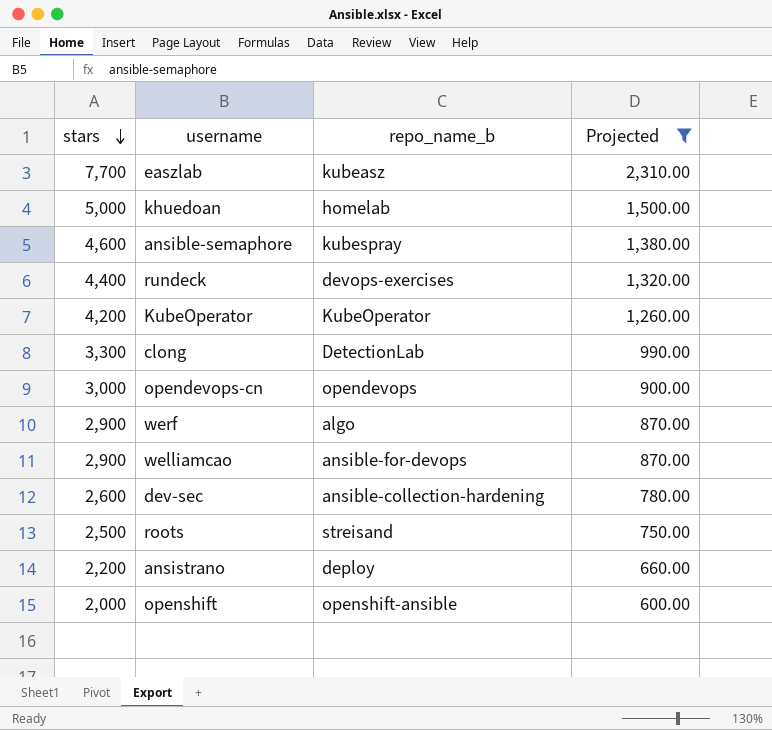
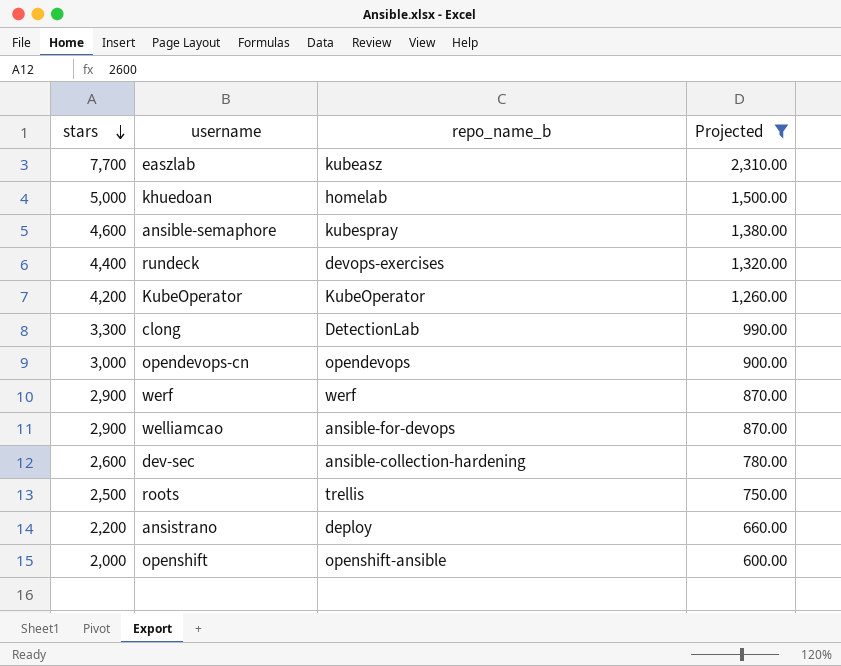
werf | repo_name_b: algo -> werf
roots | repo_name_b: streisand -> trellis

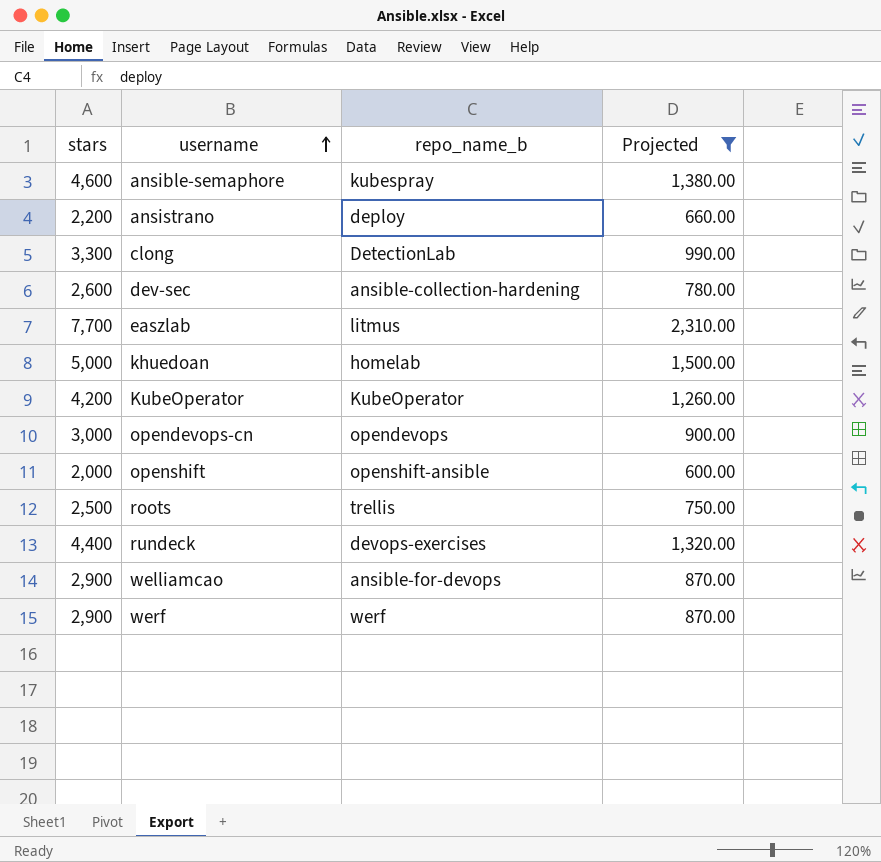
row order: stars descending -> username ascending
easzlab | repo_name_b: kubeasz -> litmus

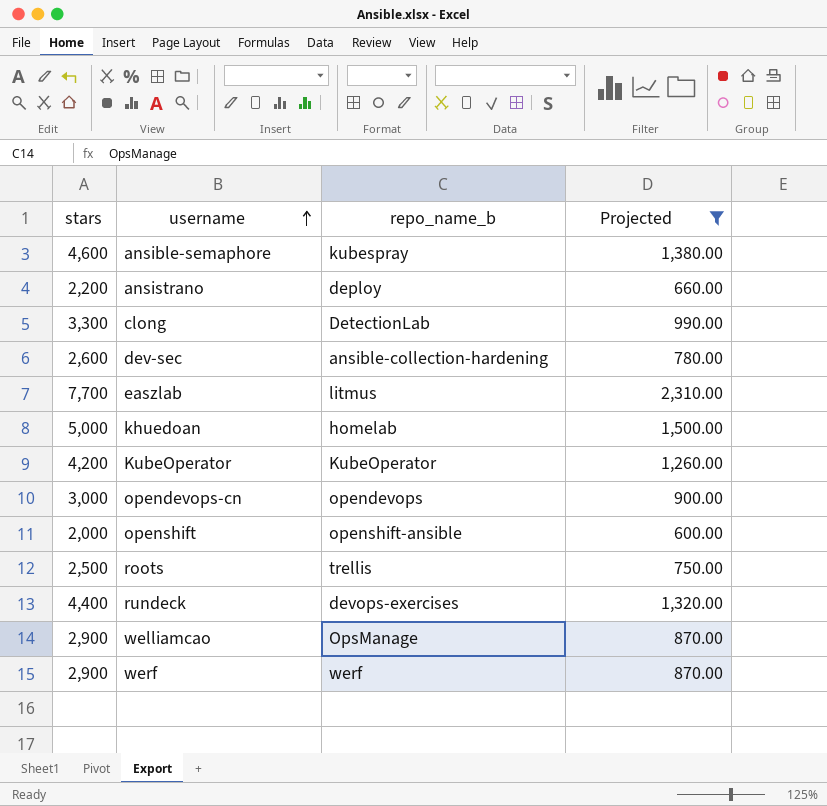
welliamcao | repo_name_b: ansible-for-devops -> OpsManage

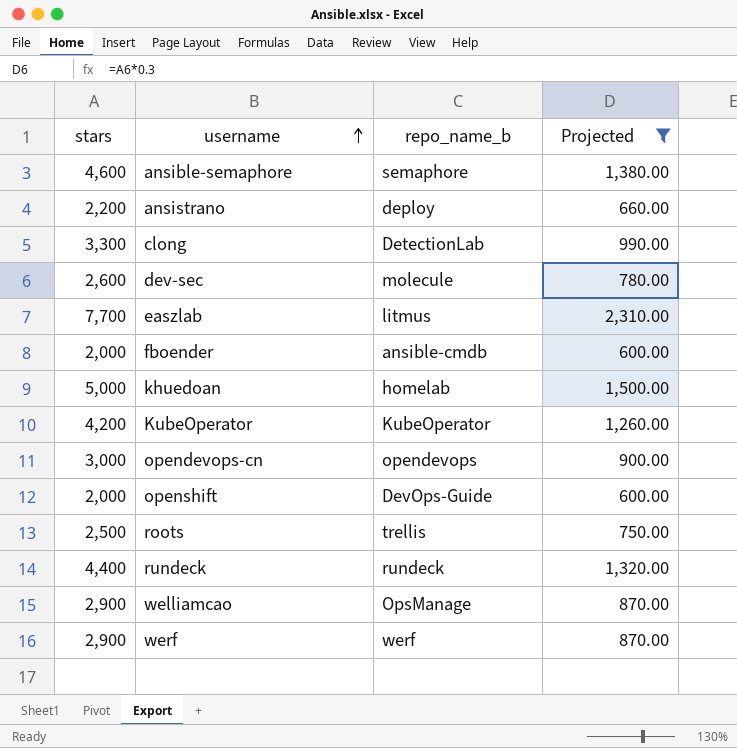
ansible-semaphore | repo_name_b: kubespray -> semaphore
dev-sec | repo_name_b: ansible-collection-hardening -> molecule
row fboender: none -> 2,000 | ansible-cmdb | 600.00
openshift | repo_name_b: openshift-ansible -> DevOps-Guide
rundeck | repo_name_b: devops-exercises -> rundeck

